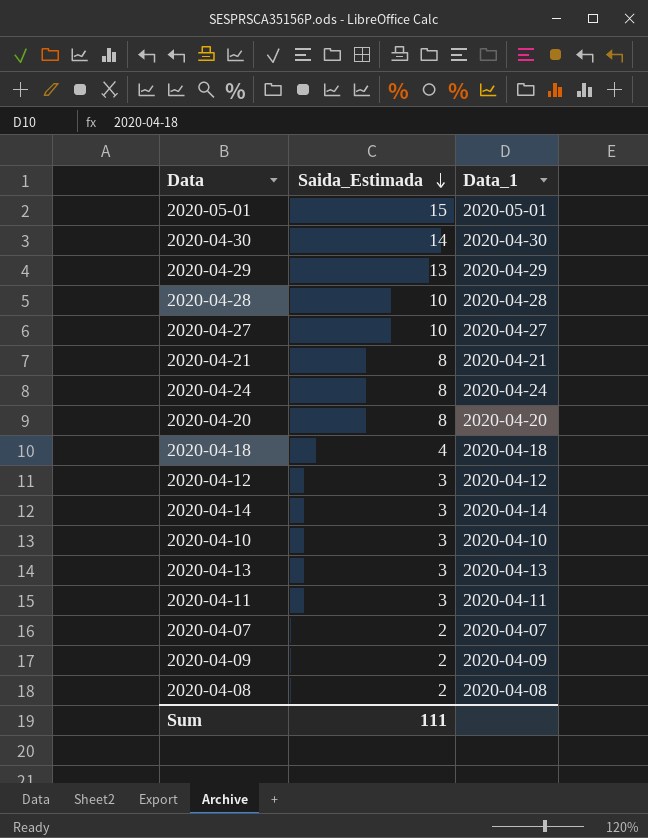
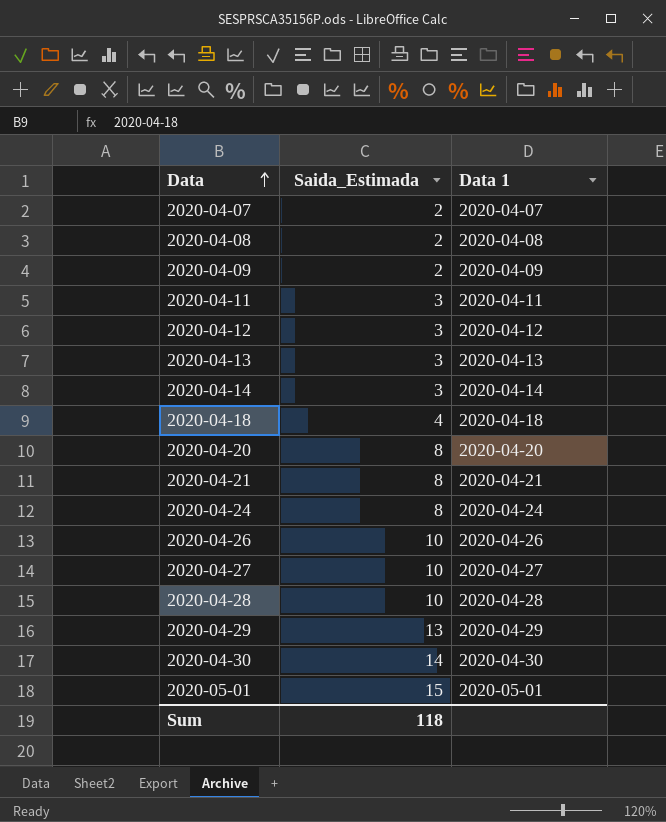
row order: Saida_Estimada descending -> Data ascending
column name: Data_1 -> Data 1
row 2020-04-10: 3 | 2020-04-10 -> none
row 2020-04-26: none -> 10 | 2020-04-26
Sum | Saida_Estimada: 111 -> 118

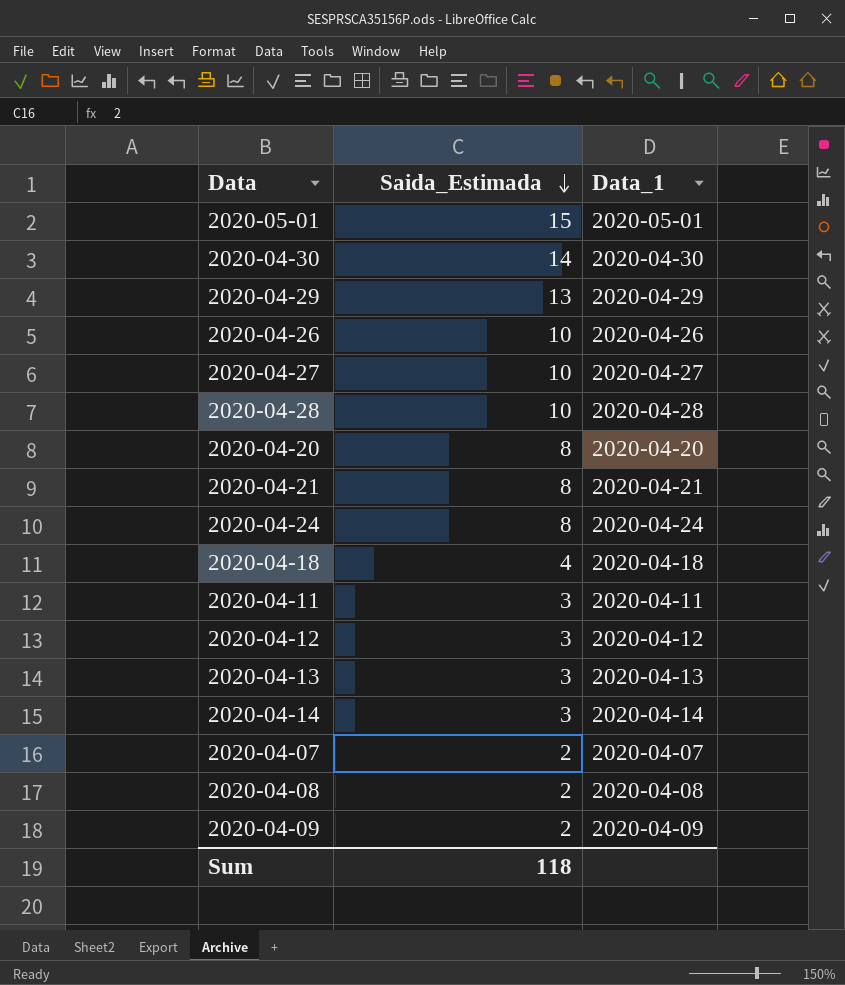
row order: Data ascending -> Saida_Estimada descending
column name: Data 1 -> Data_1

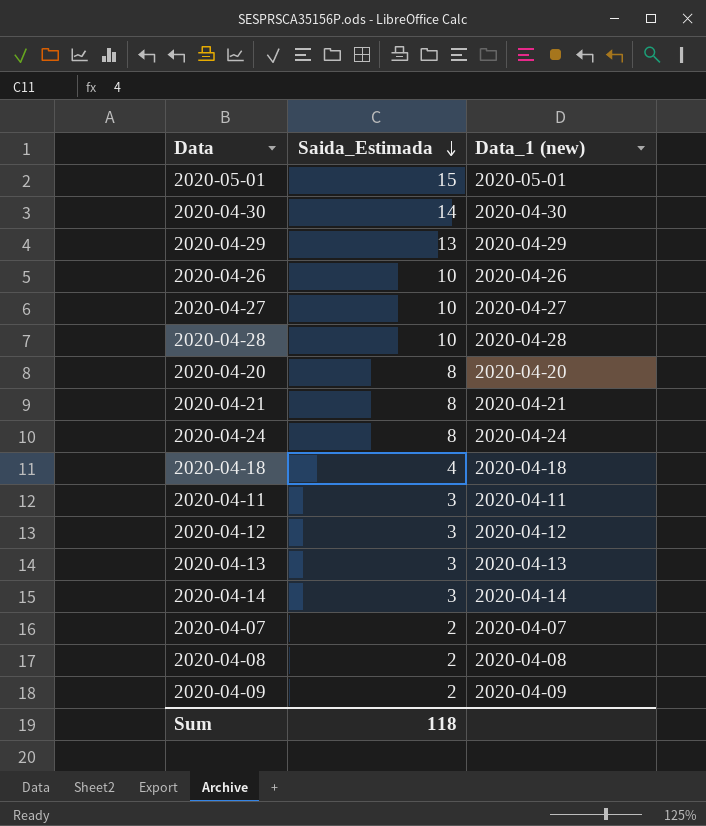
column name: Data_1 -> Data_1 (new)

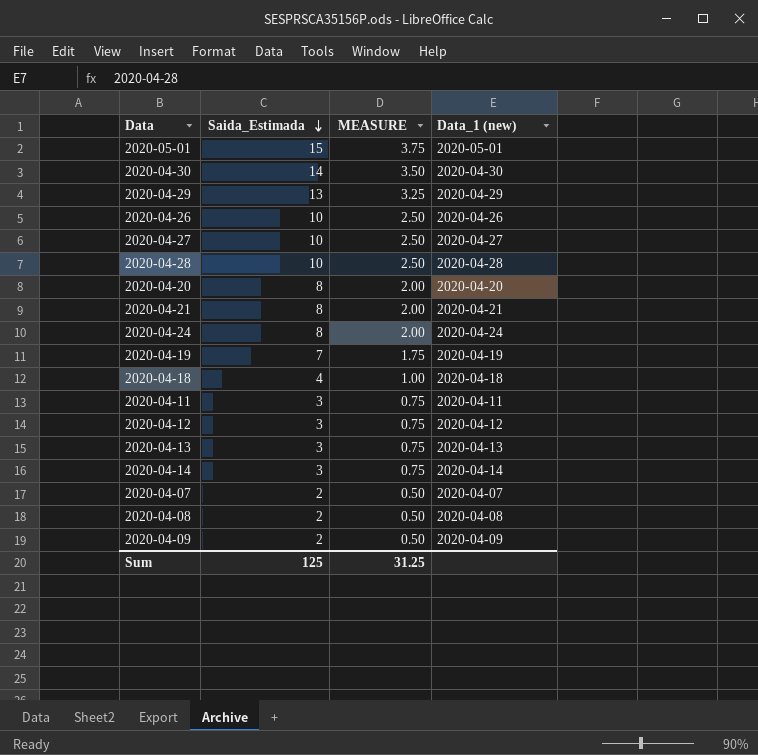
column MEASURE | formula: none -> [Saida_Estimada] * 0.25
row 2020-04-19: none -> 7 | 1.75 | 2020-04-19
Sum | Saida_Estimada: 118 -> 125

